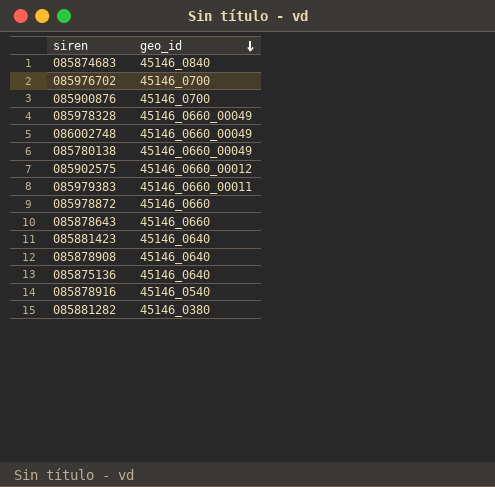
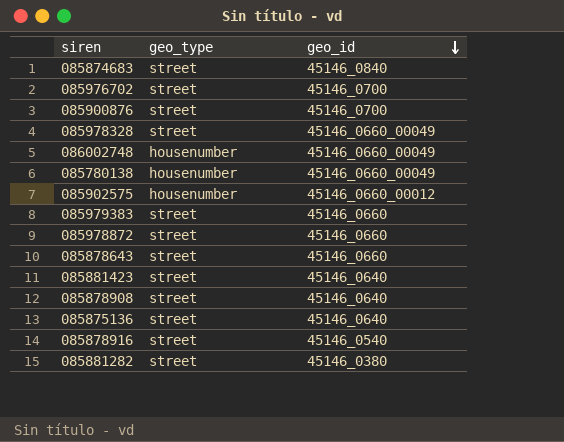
column geo_type | position: none -> 2
085979383 | geo_id: 45146_0660_00011 -> 45146_0660

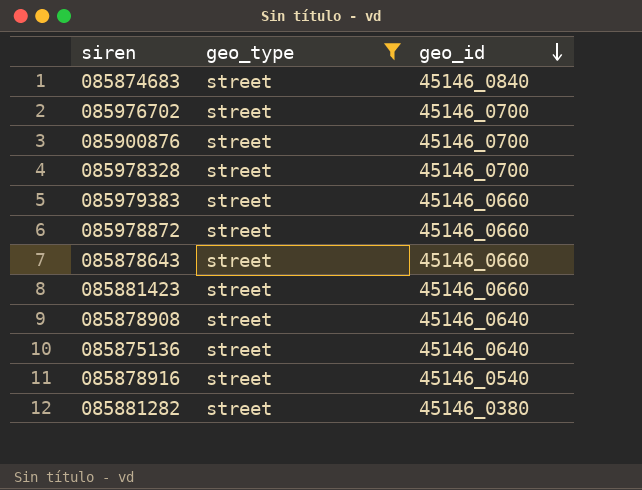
filter: none -> geo_type = street
085978328 | geo_id: 45146_0660_00049 -> 45146_0700
085881423 | geo_id: 45146_0640 -> 45146_0660

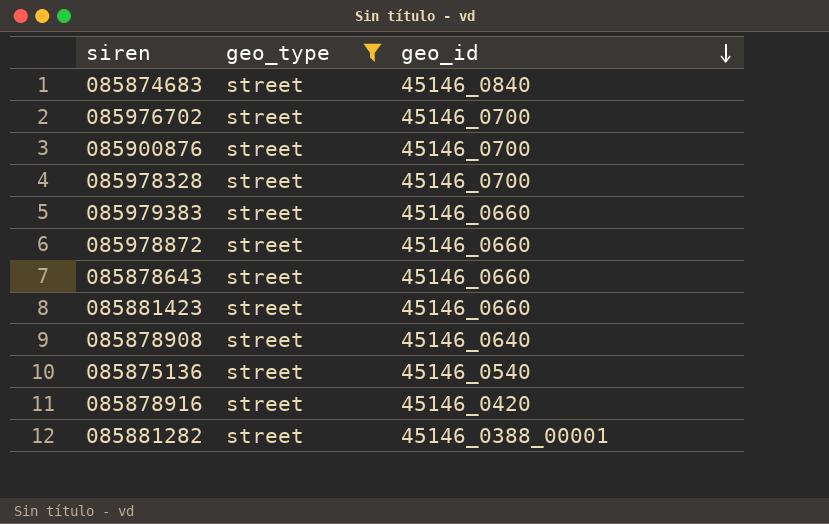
085875136 | geo_id: 45146_0640 -> 45146_0540
085878916 | geo_id: 45146_0540 -> 45146_0420
085881282 | geo_id: 45146_0380 -> 45146_0388_00001

